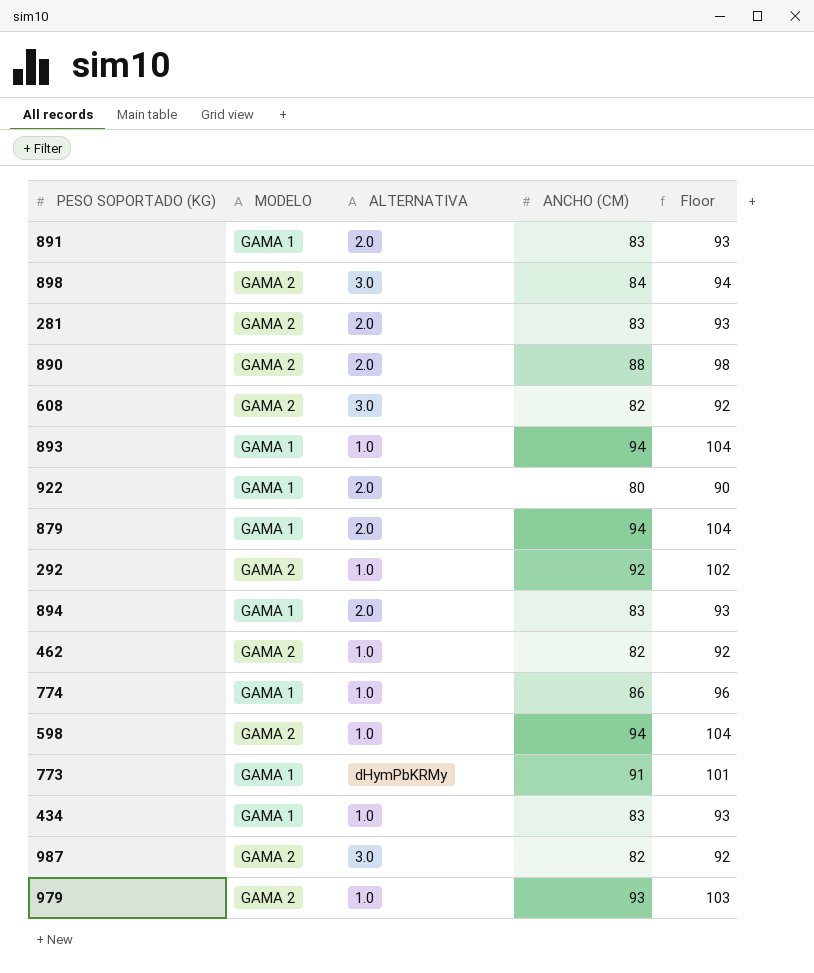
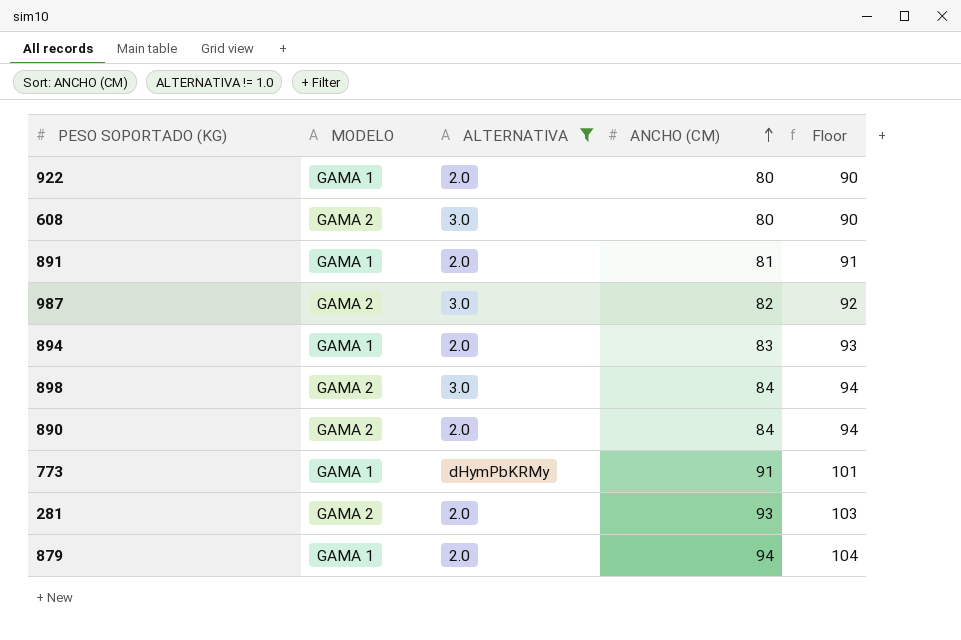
filter: none -> ALTERNATIVA != 1.0
row order: none -> ANCHO (CM) ascending
608 | ANCHO (CM): 82 -> 80
608 | Floor: 92 -> 90
891 | ANCHO (CM): 83 -> 81
891 | Floor: 93 -> 91
890 | ANCHO (CM): 88 -> 84
890 | Floor: 98 -> 94
281 | ANCHO (CM): 83 -> 93
281 | Floor: 93 -> 103

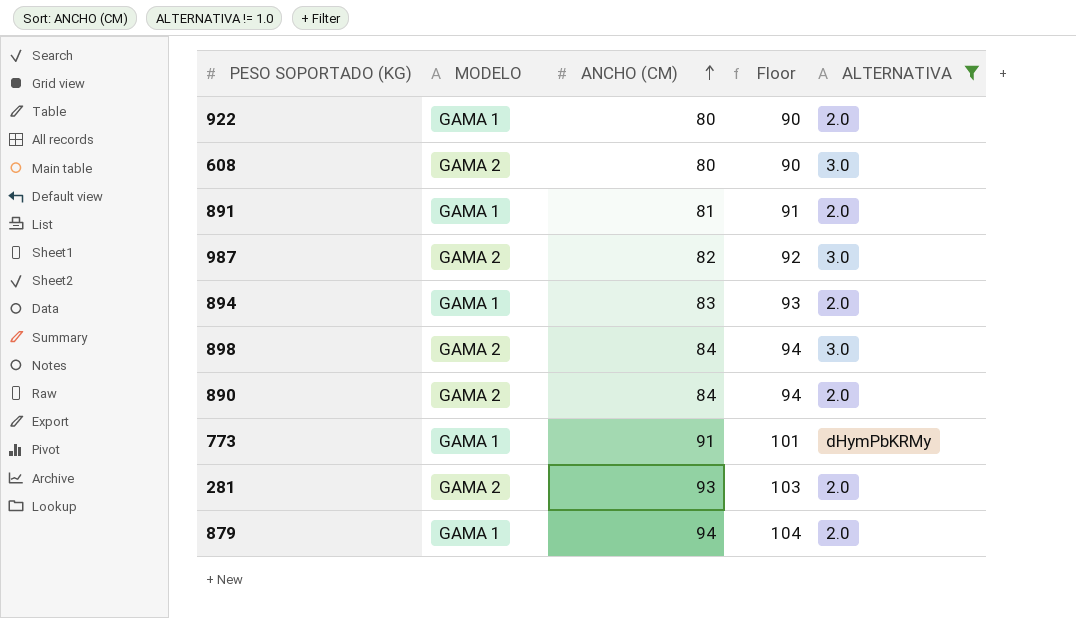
column ALTERNATIVA | position: 3 -> 5

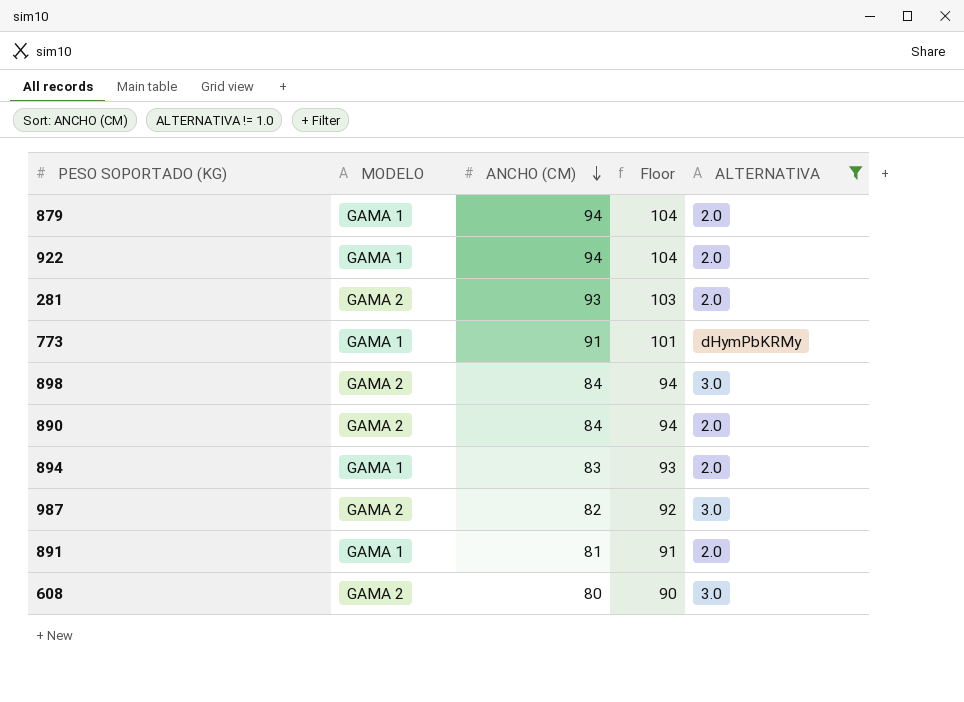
row order: ANCHO (CM) ascending -> ANCHO (CM) descending
922 | ANCHO (CM): 80 -> 94
922 | Floor: 90 -> 104

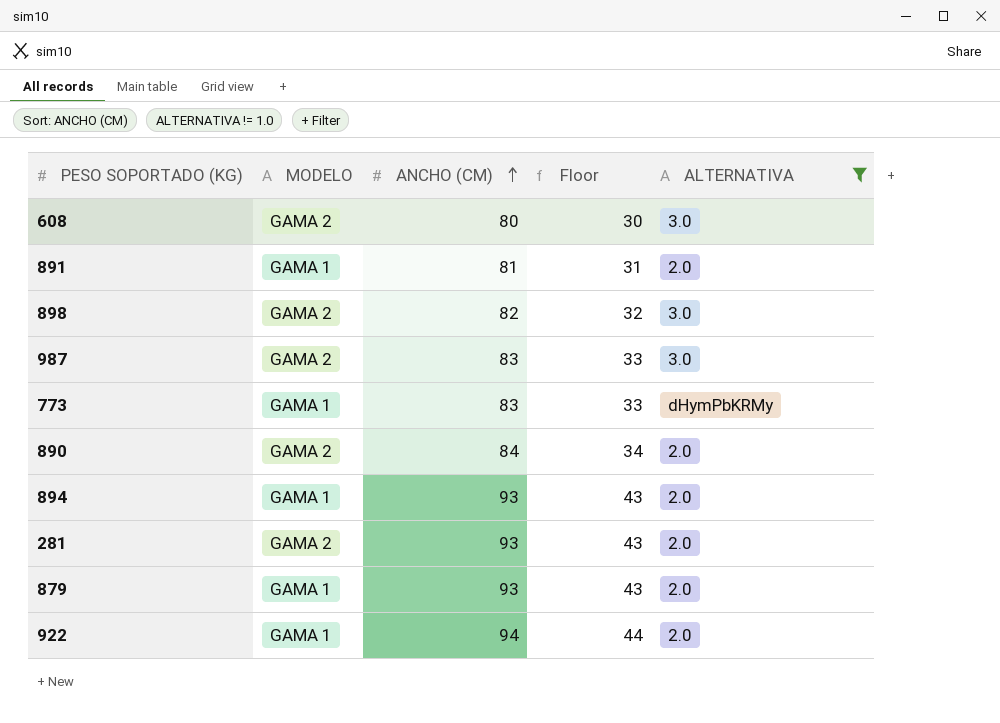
row order: ANCHO (CM) descending -> ANCHO (CM) ascending
column Floor | formula: [ANCHO (CM)] + 10 -> [ANCHO (CM)] - 50
898 | ANCHO (CM): 84 -> 82
987 | ANCHO (CM): 82 -> 83
773 | ANCHO (CM): 91 -> 83
894 | ANCHO (CM): 83 -> 93
879 | ANCHO (CM): 94 -> 93

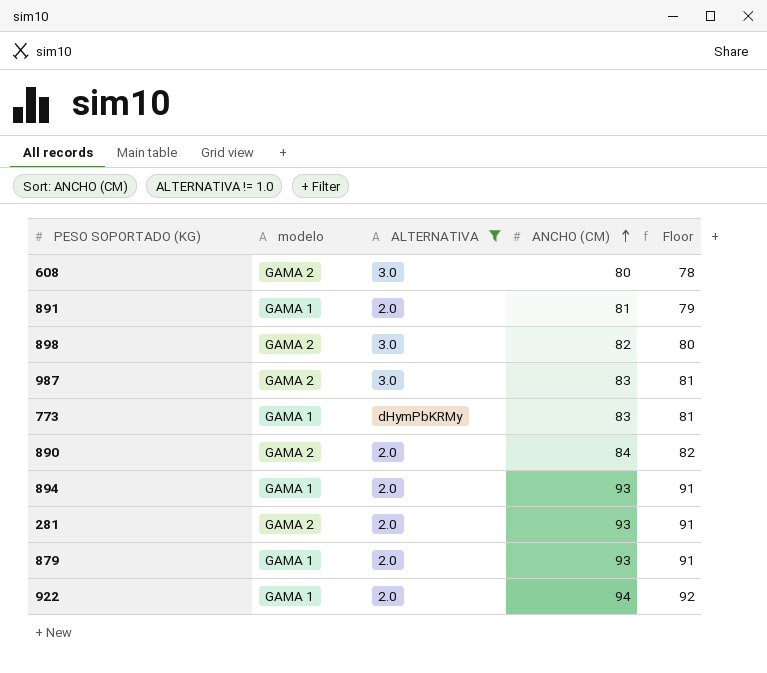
column name: MODELO -> modelo
column ALTERNATIVA | position: 5 -> 3
column Floor | formula: [ANCHO (CM)] - 50 -> [ANCHO (CM)] - 2

